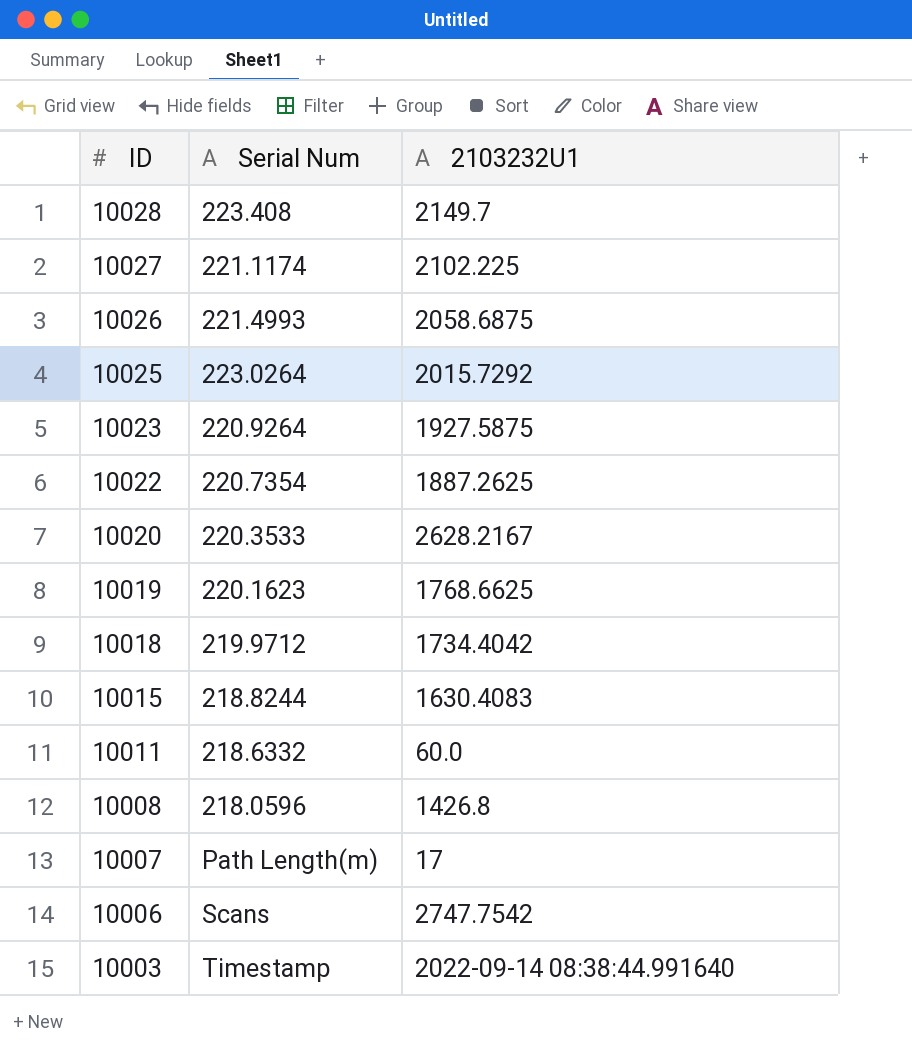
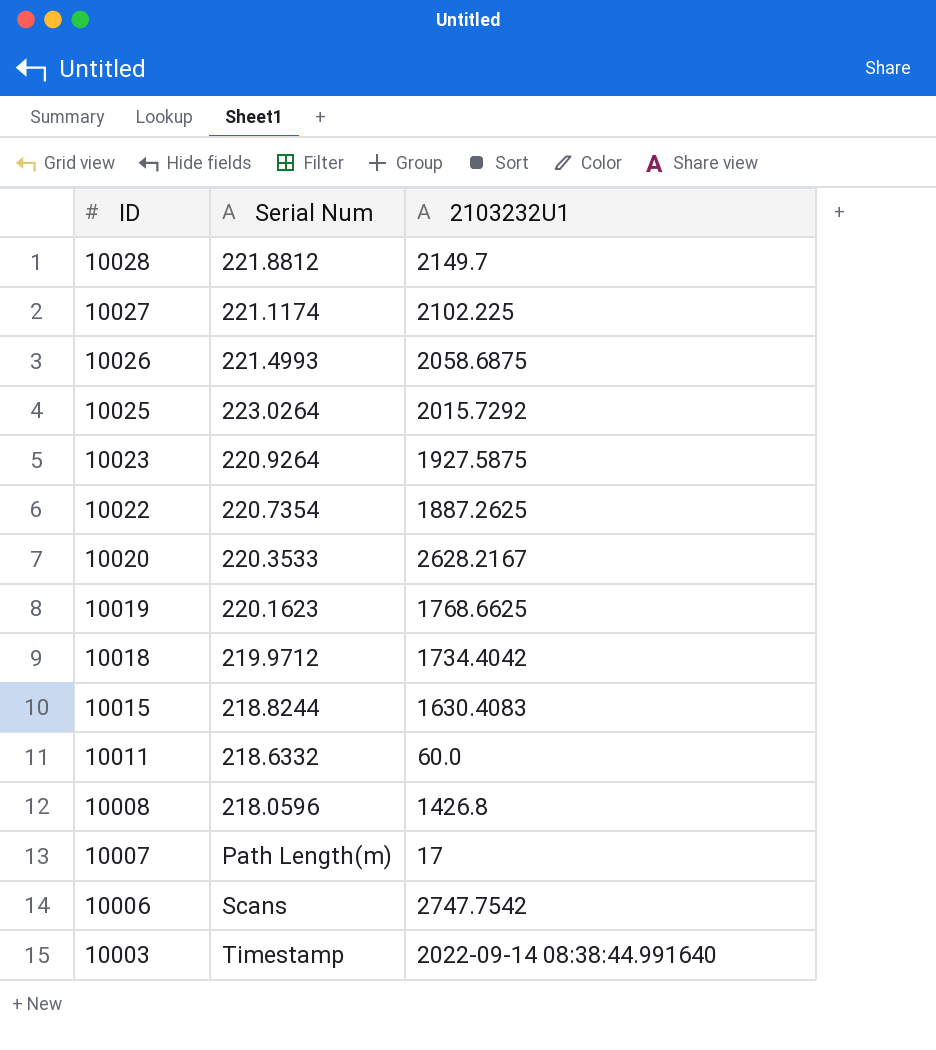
10028 | Serial Num: 223.408 -> 221.8812

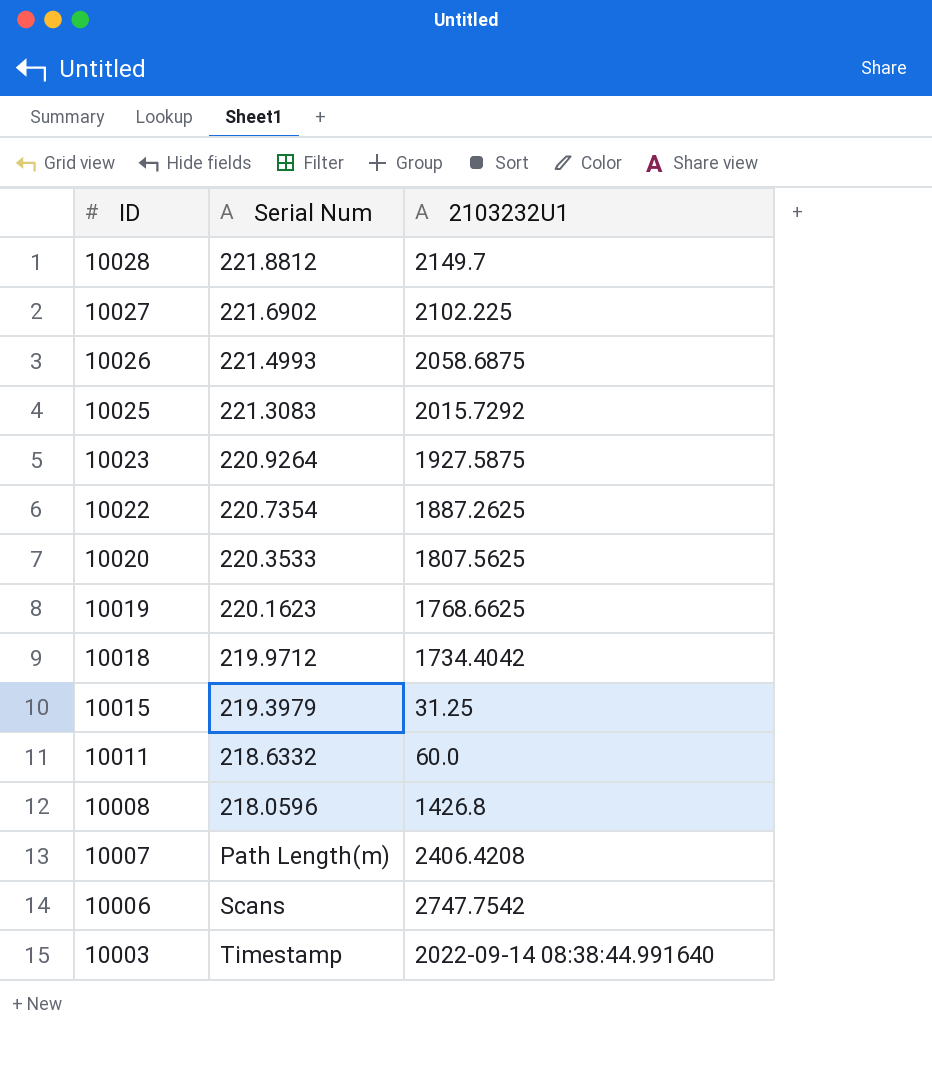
10027 | Serial Num: 221.1174 -> 221.6902
10025 | Serial Num: 223.0264 -> 221.3083
10020 | 2103232U1: 2628.2167 -> 1807.5625
10015 | Serial Num: 218.8244 -> 219.3979
10015 | 2103232U1: 1630.4083 -> 31.25
10007 | 2103232U1: 17 -> 2406.4208

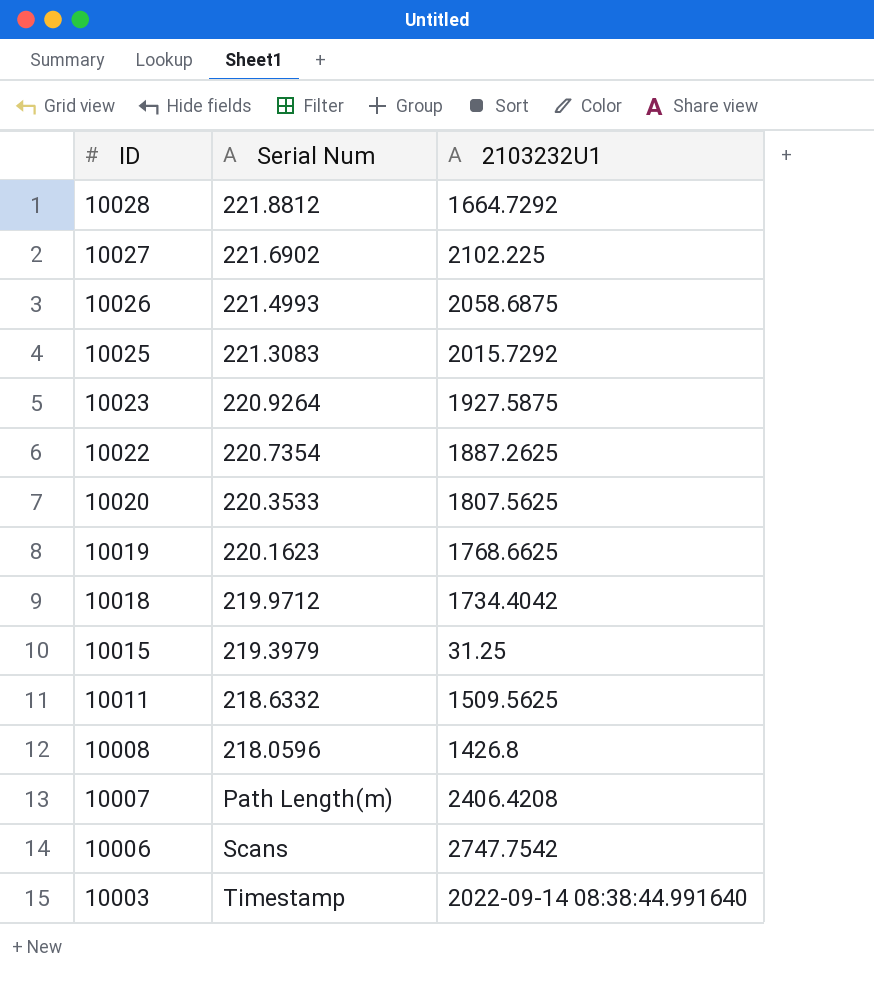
10028 | 2103232U1: 2149.7 -> 1664.7292
10011 | 2103232U1: 60.0 -> 1509.5625

